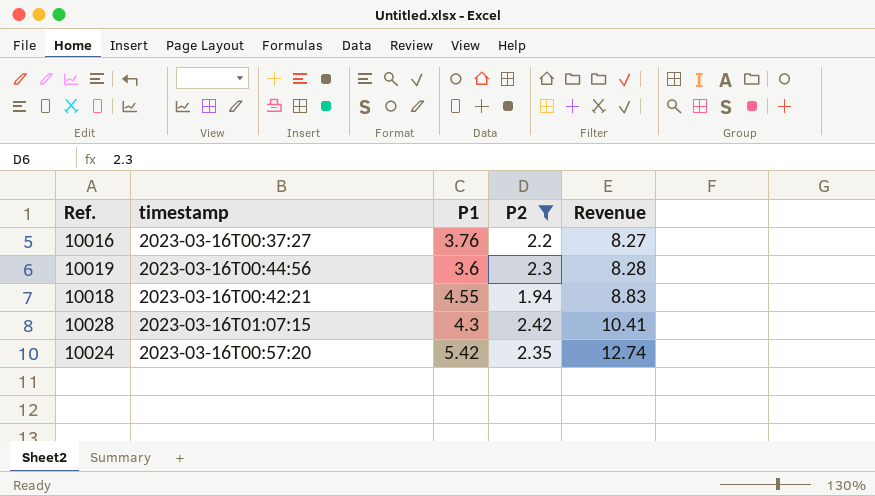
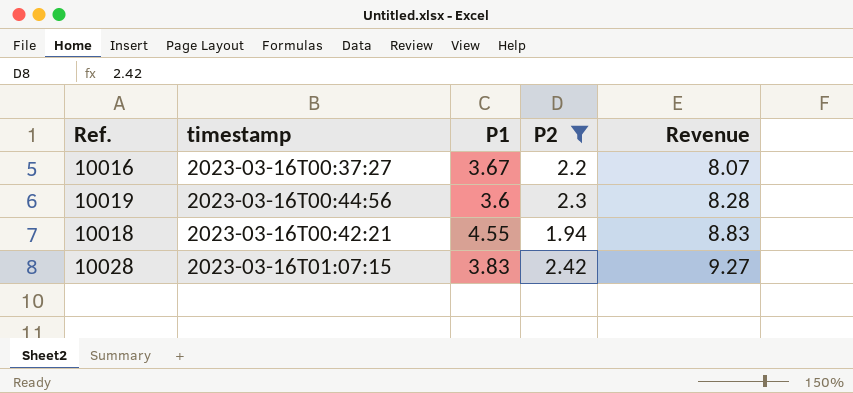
row 10024: 2023-03-16T00:57:20 | 5.42 | 2.35 | 12.74 -> none
10016 | P1: 3.76 -> 3.67
10016 | Revenue: 8.27 -> 8.07
10028 | P1: 4.3 -> 3.83
10028 | Revenue: 10.41 -> 9.27

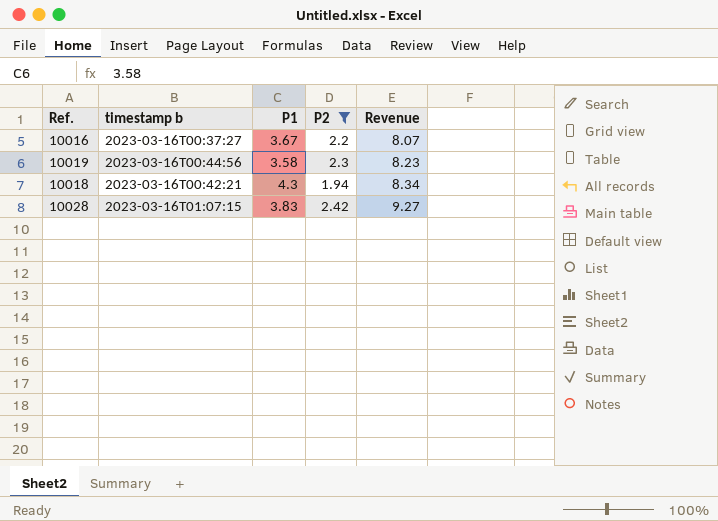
column name: timestamp -> timestamp b
10019 | P1: 3.6 -> 3.58
10019 | Revenue: 8.28 -> 8.23
10018 | P1: 4.55 -> 4.3
10018 | Revenue: 8.83 -> 8.34

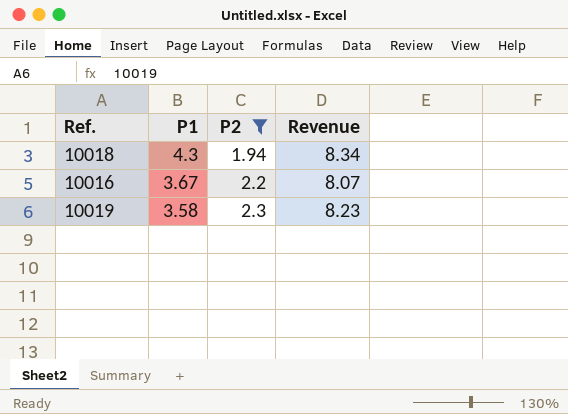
row order: Revenue ascending -> P1 descending
column timestamp b | position: 2 -> none
row 10028: 2023-03-16T01:07:15 | 3.83 | 2.42 | 9.27 -> none

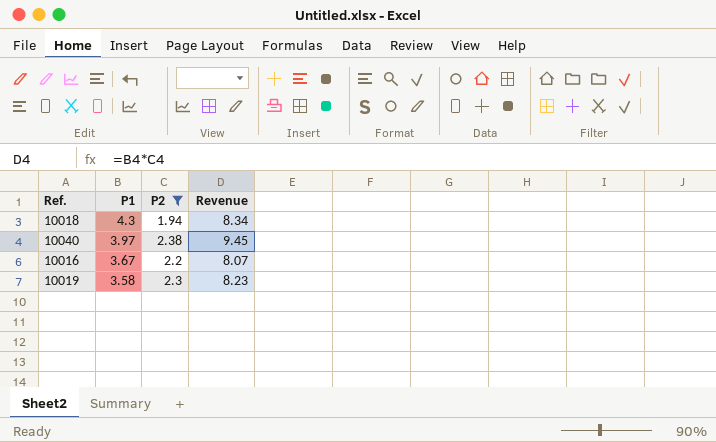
row 10040: none -> 3.97 | 2.38 | 9.45

